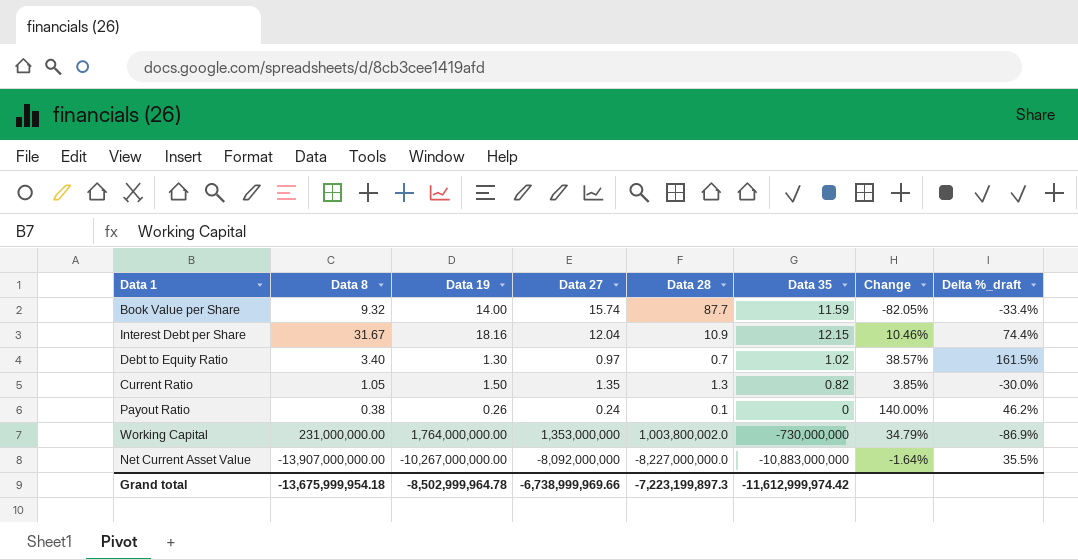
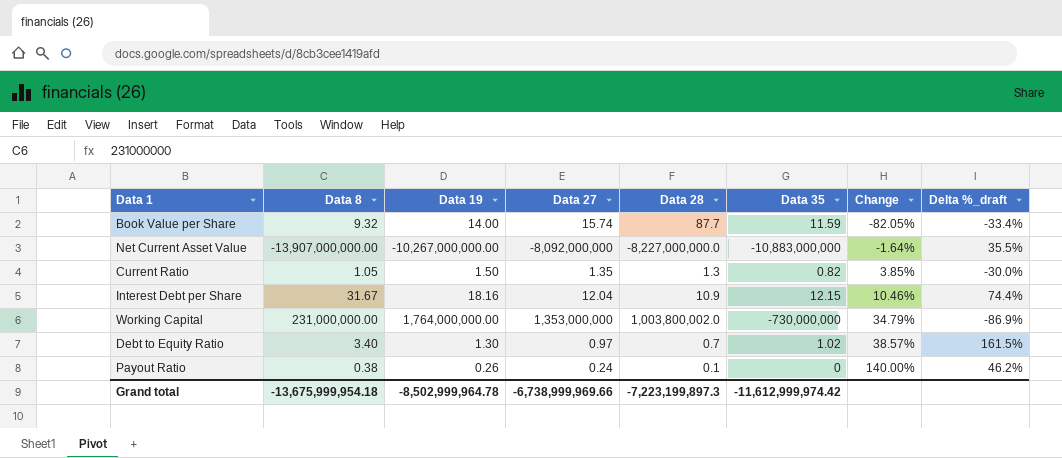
row order: none -> Change ascending

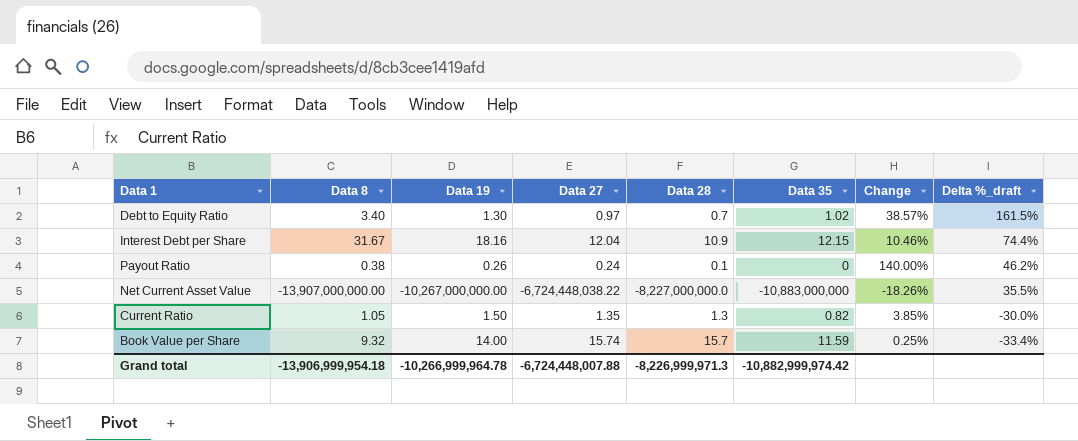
row order: Change ascending -> Delta %_draft descending
row Working Capital: 231,000,000.00 | 1,764,000,000.00 | 1,353,000,000 | 1,003,800,002.0 | -730,000,000 | 34.79% | -86.9% -> none
Net Current Asset Value | Data 27: -8,092,000,000 -> -6,724,448,038.22
Net Current Asset Value | Change: -1.64% -> -18.26%
Book Value per Share | Data 28: 87.7 -> 15.7
Book Value per Share | Change: -82.05% -> 0.25%
Grand total | Data 8: -13,675,999,954.18 -> -13,906,999,954.18
Grand total | Data 19: -8,502,999,964.78 -> -10,266,999,964.78
Grand total | Data 27: -6,738,999,969.66 -> -6,724,448,007.88
Grand total | Data 28: -7,223,199,897.3 -> -8,226,999,971.3
Grand total | Data 35: -11,612,999,974.42 -> -10,882,999,974.42

